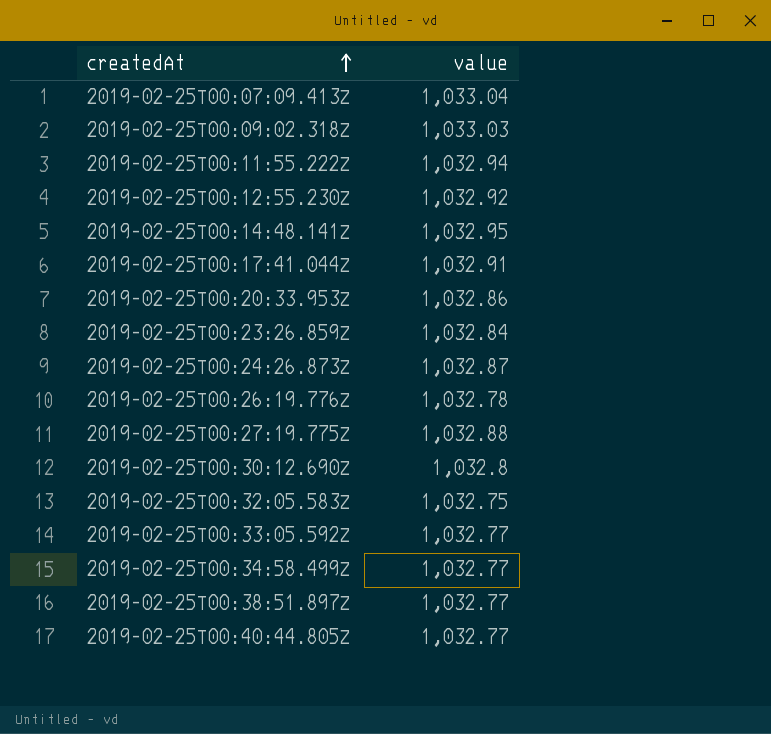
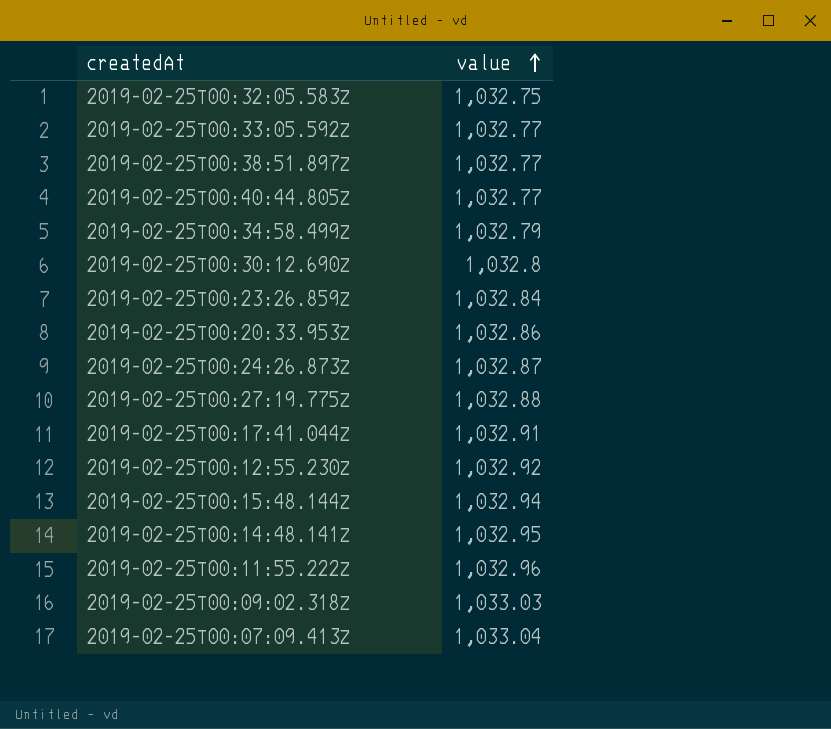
row order: createdAt ascending -> value ascending
row 2019-02-25T00:26:19.776Z: 1,032.78 -> none
2019-02-25T00:34:58.499Z | value: 1,032.77 -> 1,032.79
row 2019-02-25T00:15:48.144Z: none -> 1,032.94
2019-02-25T00:11:55.222Z | value: 1,032.94 -> 1,032.96

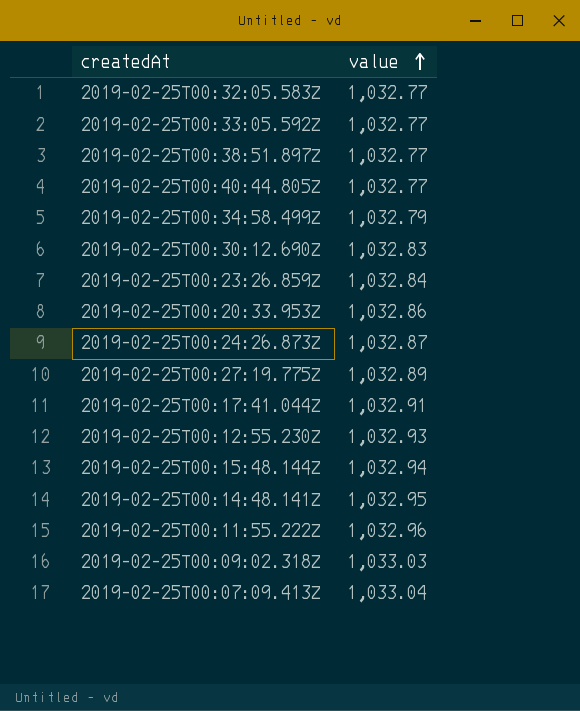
2019-02-25T00:32:05.583Z | value: 1,032.75 -> 1,032.77
2019-02-25T00:30:12.690Z | value: 1,032.8 -> 1,032.83
2019-02-25T00:27:19.775Z | value: 1,032.88 -> 1,032.89
2019-02-25T00:12:55.230Z | value: 1,032.92 -> 1,032.93

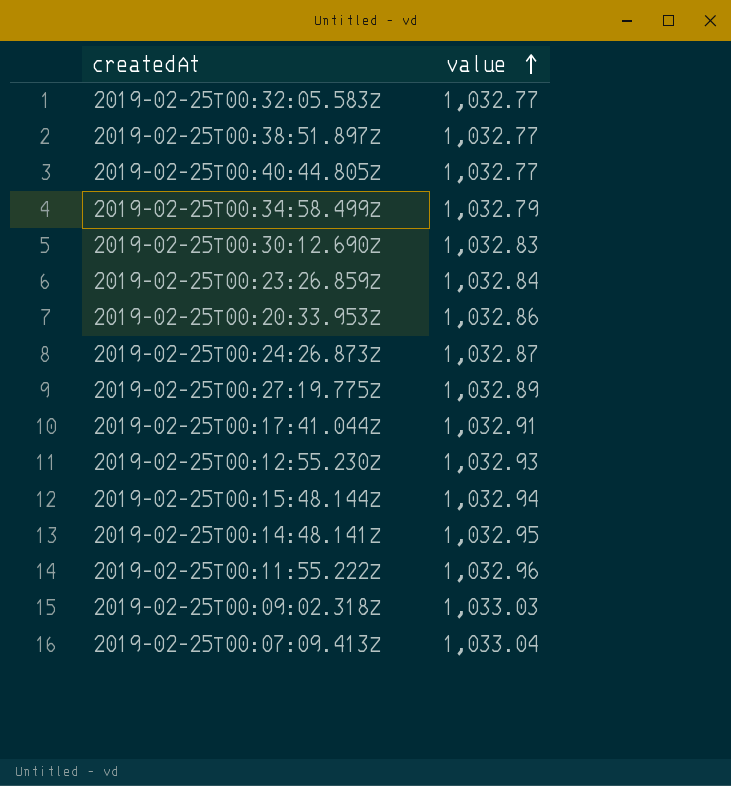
row 2019-02-25T00:33:05.592Z: 1,032.77 -> none

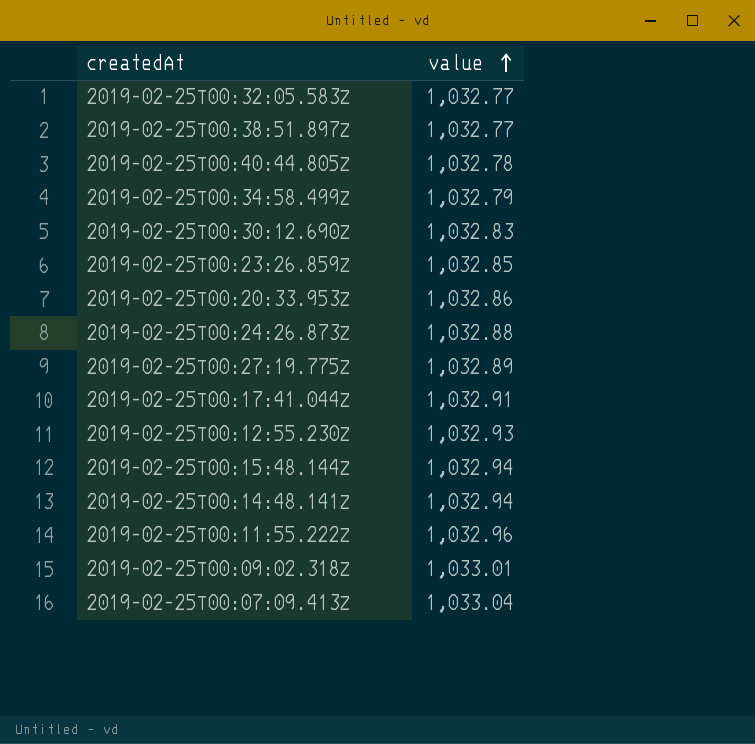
2019-02-25T00:40:44.805Z | value: 1,032.77 -> 1,032.78
2019-02-25T00:23:26.859Z | value: 1,032.84 -> 1,032.85
2019-02-25T00:24:26.873Z | value: 1,032.87 -> 1,032.88
2019-02-25T00:14:48.141Z | value: 1,032.95 -> 1,032.94
2019-02-25T00:09:02.318Z | value: 1,033.03 -> 1,033.01

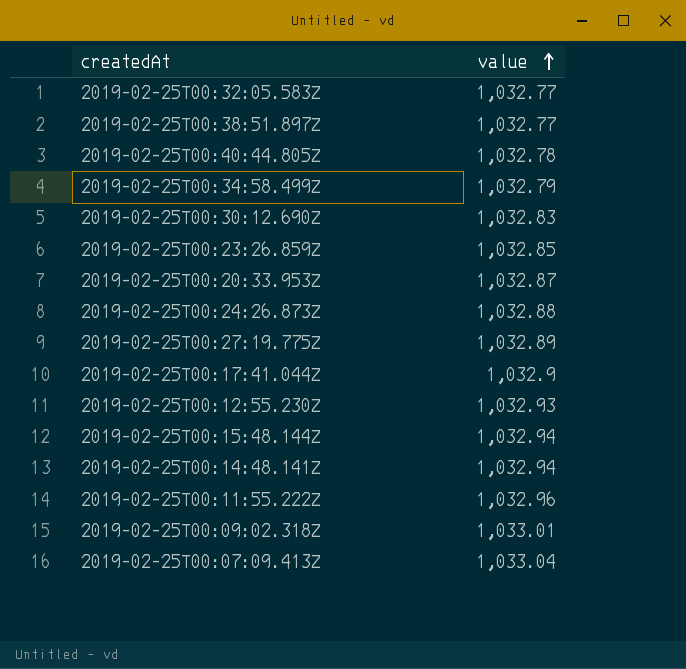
2019-02-25T00:20:33.953Z | value: 1,032.86 -> 1,032.87
2019-02-25T00:17:41.044Z | value: 1,032.91 -> 1,032.9

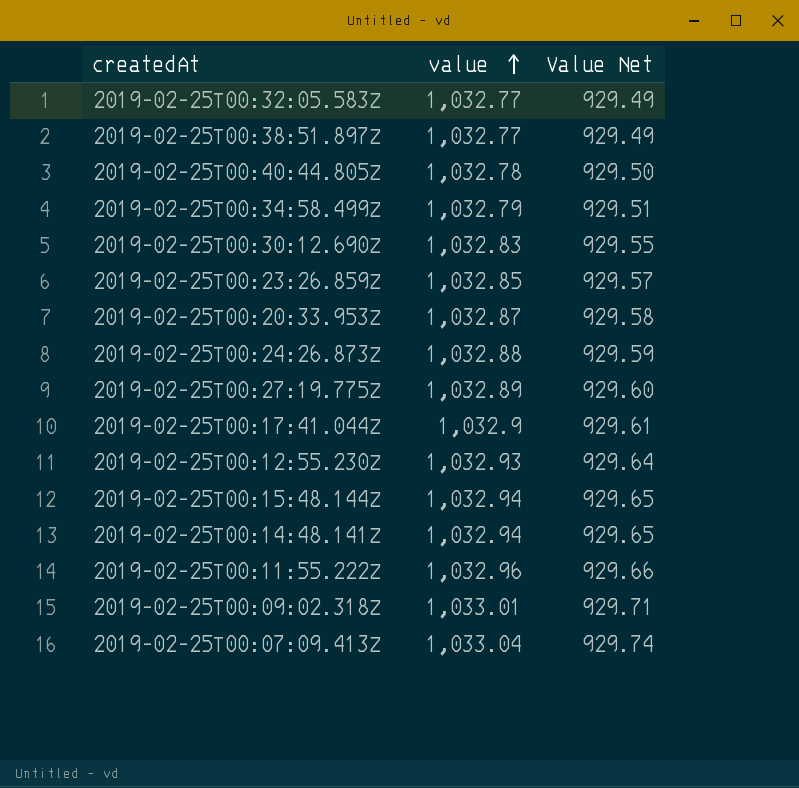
column Value Net | formula: none -> [value] * 0.9

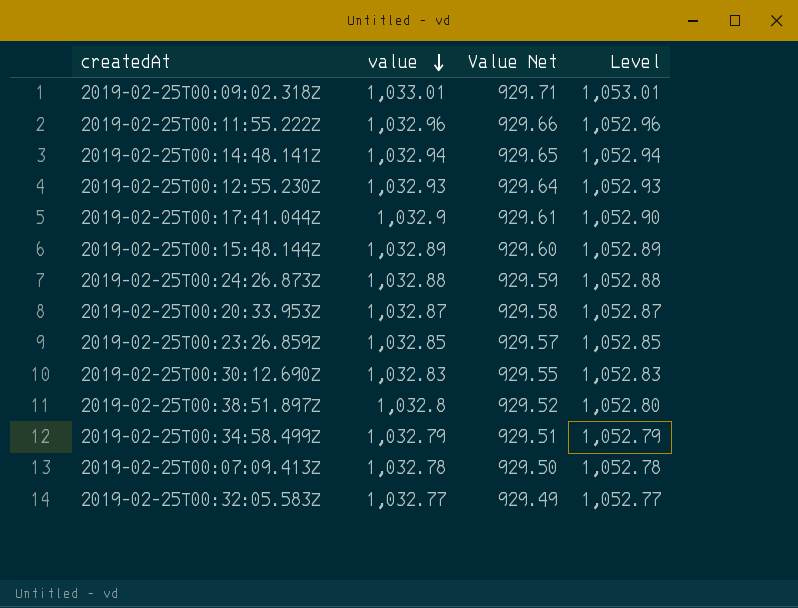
row order: value ascending -> value descending
column Level | formula: none -> [value] + 20
row 2019-02-25T00:40:44.805Z: 1,032.78 | 929.50 -> none
row 2019-02-25T00:27:19.775Z: 1,032.89 | 929.60 -> none
2019-02-25T00:15:48.144Z | value: 1,032.94 -> 1,032.89
2019-02-25T00:15:48.144Z | Value Net: 929.65 -> 929.60
2019-02-25T00:38:51.897Z | value: 1,032.77 -> 1,032.8
2019-02-25T00:38:51.897Z | Value Net: 929.49 -> 929.52
2019-02-25T00:07:09.413Z | value: 1,033.04 -> 1,032.78
2019-02-25T00:07:09.413Z | Value Net: 929.74 -> 929.50

